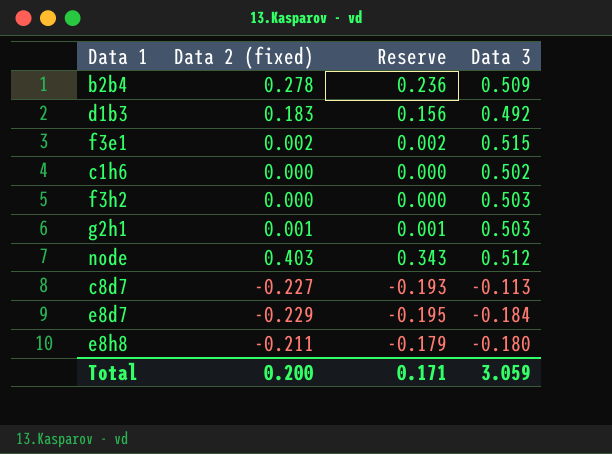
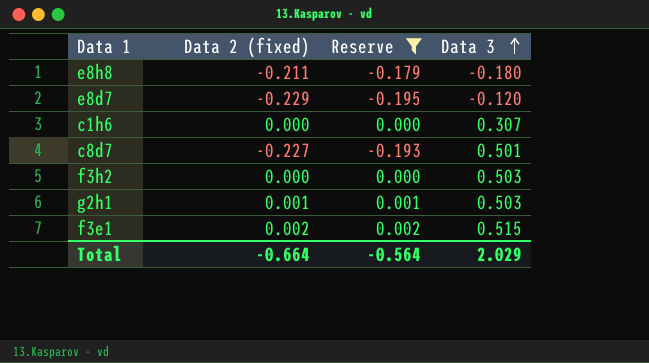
filter: none -> Reserve <= 0.002
row order: none -> Data 3 ascending
e8d7 | Data 3: -0.184 -> -0.120
c1h6 | Data 3: 0.502 -> 0.307
c8d7 | Data 3: -0.113 -> 0.501
Total | Data 2 (fixed): 0.200 -> -0.664
Total | Reserve: 0.171 -> -0.564
Total | Data 3: 3.059 -> 2.029

